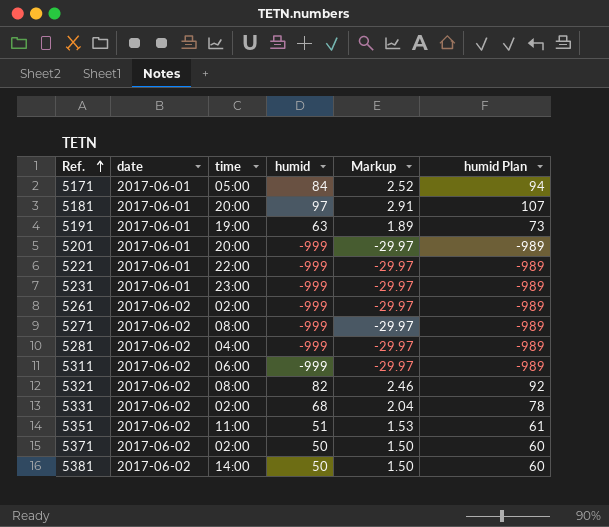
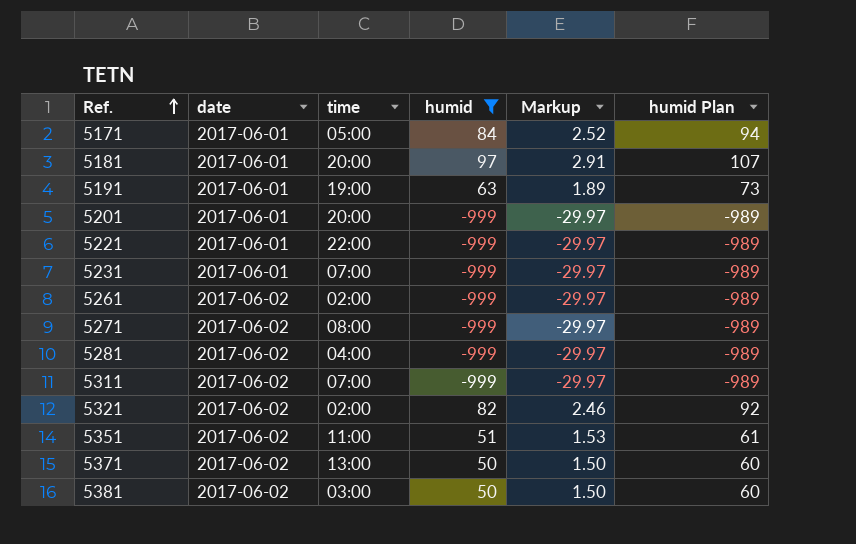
filter: none -> humid != 68
5231 | time: 23:00 -> 07:00
5311 | time: 06:00 -> 07:00
5321 | time: 08:00 -> 02:00
5371 | time: 02:00 -> 13:00
5381 | time: 14:00 -> 03:00

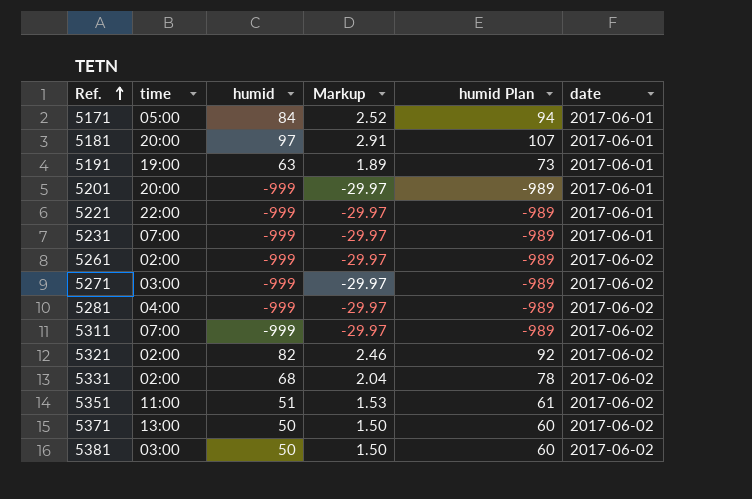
filter: humid != 68 -> none
column date | position: 2 -> 6
5271 | time: 08:00 -> 03:00

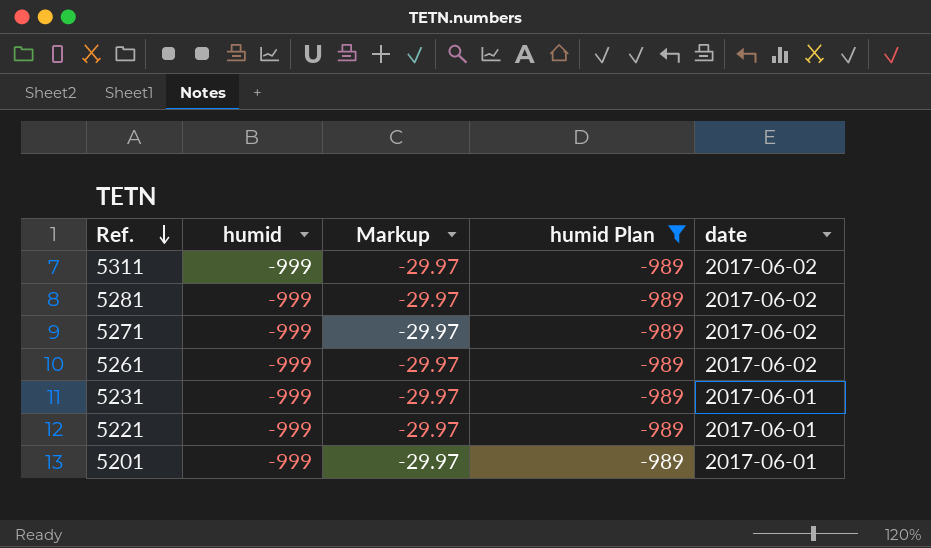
filter: none -> humid Plan = -989
row order: Ref. ascending -> Ref. descending
column time | position: 2 -> none

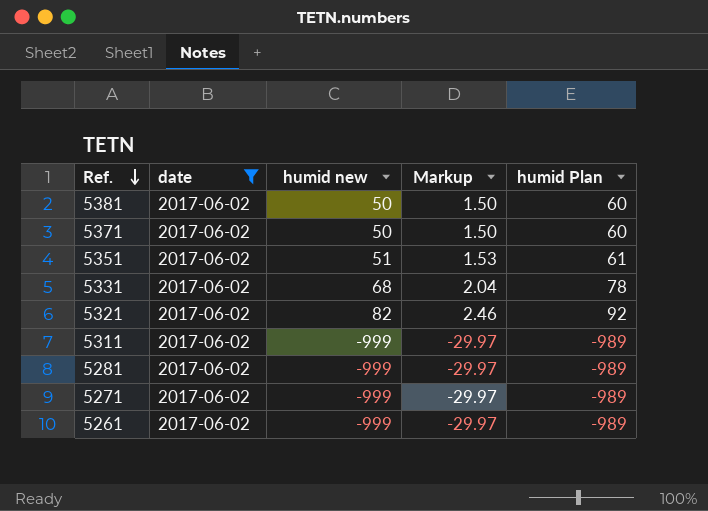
filter: humid Plan = -989 -> date = 2017-06-02
column date | position: 5 -> 2
column name: humid -> humid new

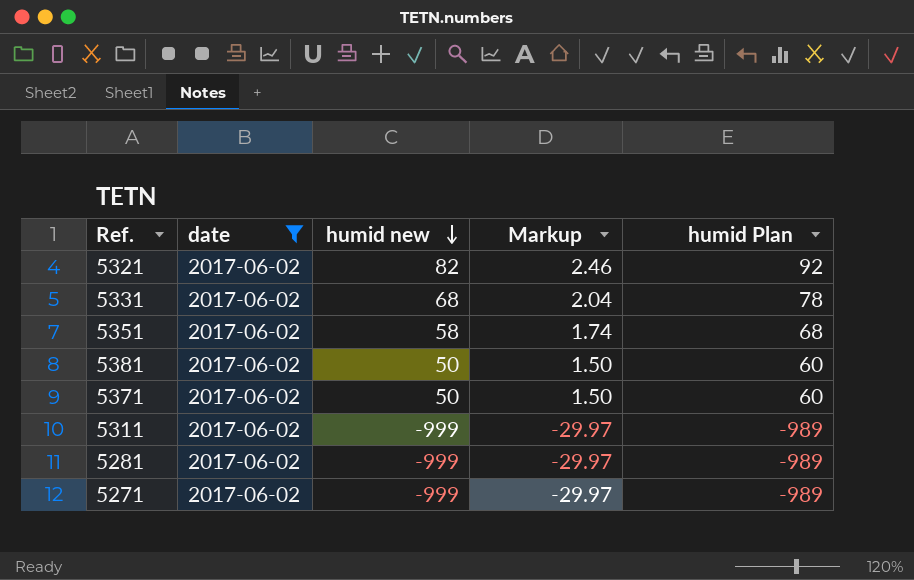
row order: Ref. descending -> humid new descending
row 5261: 2017-06-02 | -999 | -29.97 | -989 -> none
5351 | humid new: 51 -> 58
5351 | Markup: 1.53 -> 1.74
5351 | humid Plan: 61 -> 68

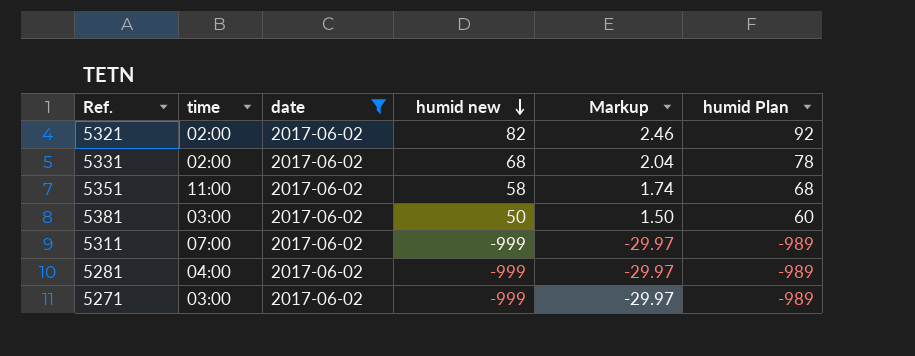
column time | position: none -> 2
row 5371: 2017-06-02 | 50 | 1.50 | 60 -> none

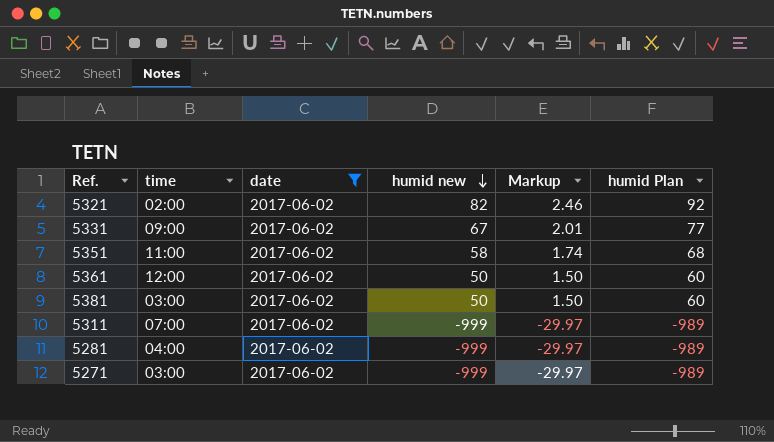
5331 | time: 02:00 -> 09:00
5331 | humid new: 68 -> 67
5331 | Markup: 2.04 -> 2.01
5331 | humid Plan: 78 -> 77
row 5361: none -> 12:00 | 2017-06-02 | 50 | 1.50 | 60

